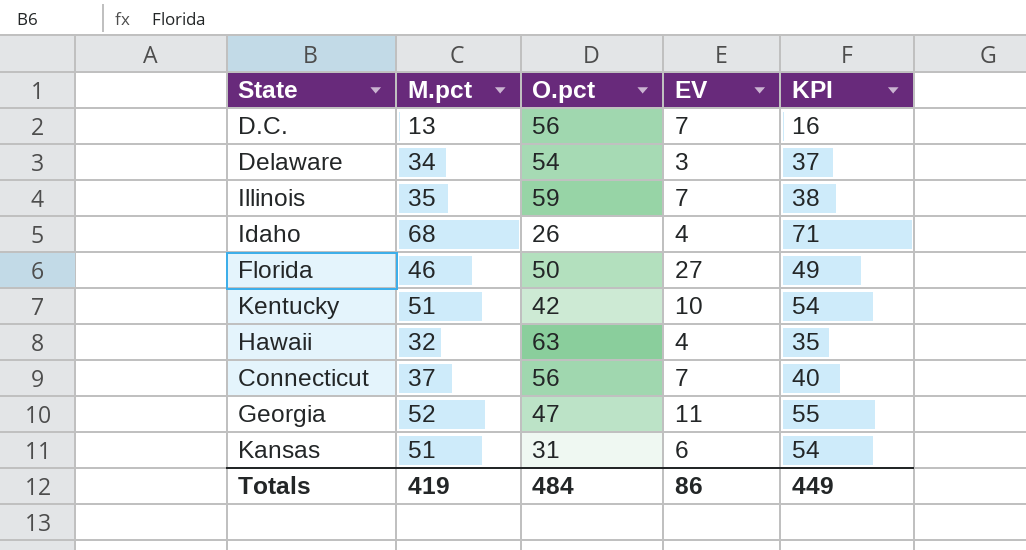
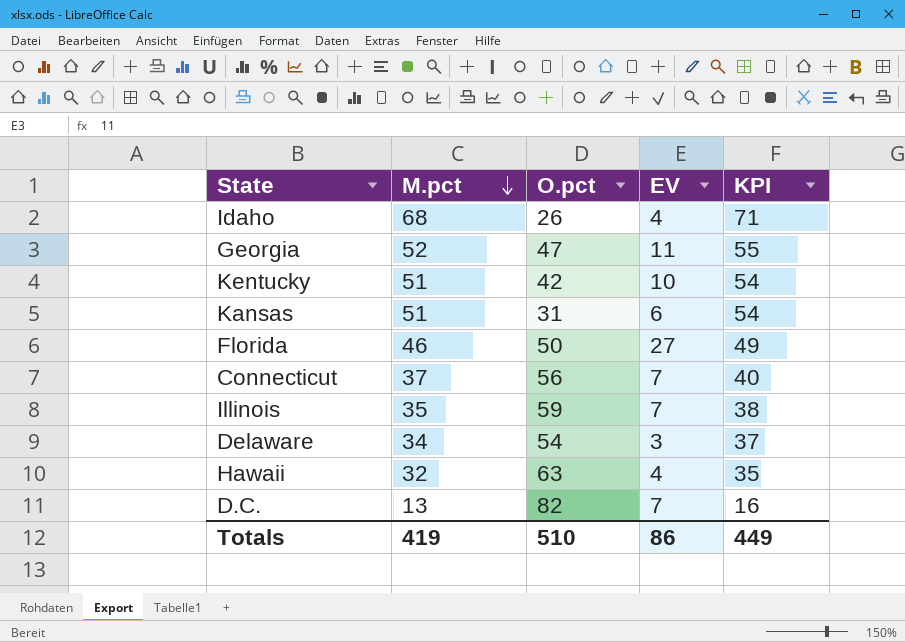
row order: none -> M.pct descending
D.C. | O.pct: 56 -> 82
Totals | O.pct: 484 -> 510

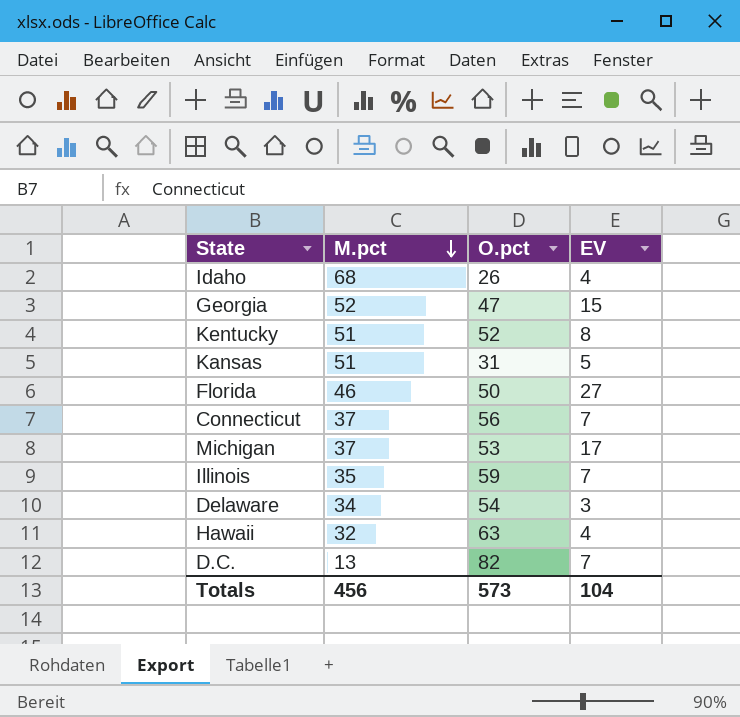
column KPI | formula: [M.pct] + 3 -> none
Georgia | EV: 11 -> 15
Kentucky | O.pct: 42 -> 52
Kentucky | EV: 10 -> 8
Kansas | EV: 6 -> 5
row Michigan: none -> 37 | 53 | 17
Totals | M.pct: 419 -> 456
Totals | O.pct: 510 -> 573
Totals | EV: 86 -> 104

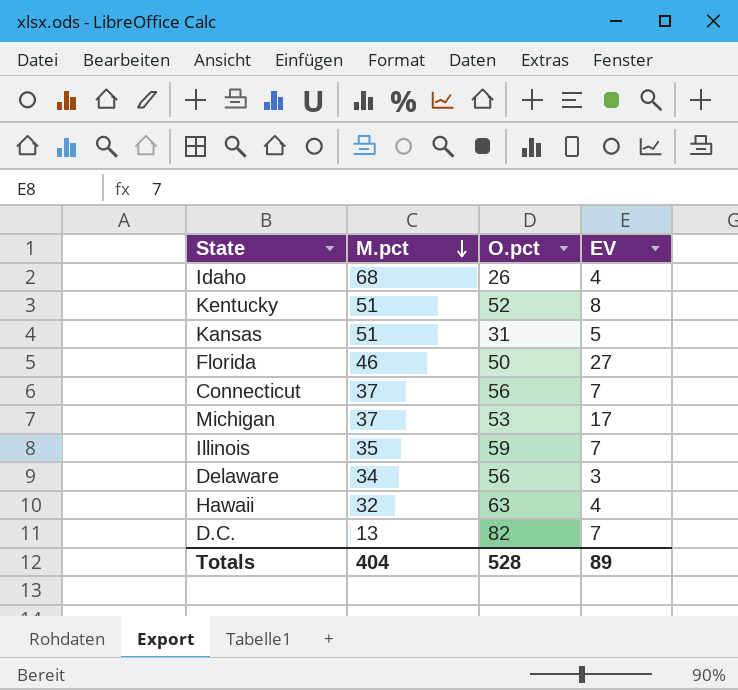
row Georgia: 52 | 47 | 15 -> none
Delaware | O.pct: 54 -> 56
Totals | M.pct: 456 -> 404
Totals | O.pct: 573 -> 528
Totals | EV: 104 -> 89

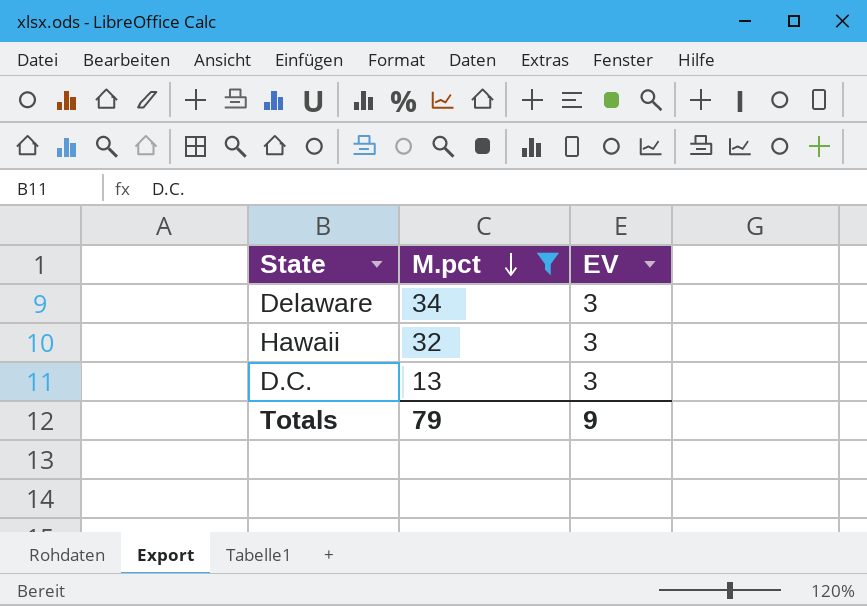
filter: none -> M.pct <= 34
column O.pct | position: 3 -> none
Hawaii | EV: 4 -> 3
D.C. | EV: 7 -> 3
Totals | M.pct: 404 -> 79
Totals | EV: 89 -> 9

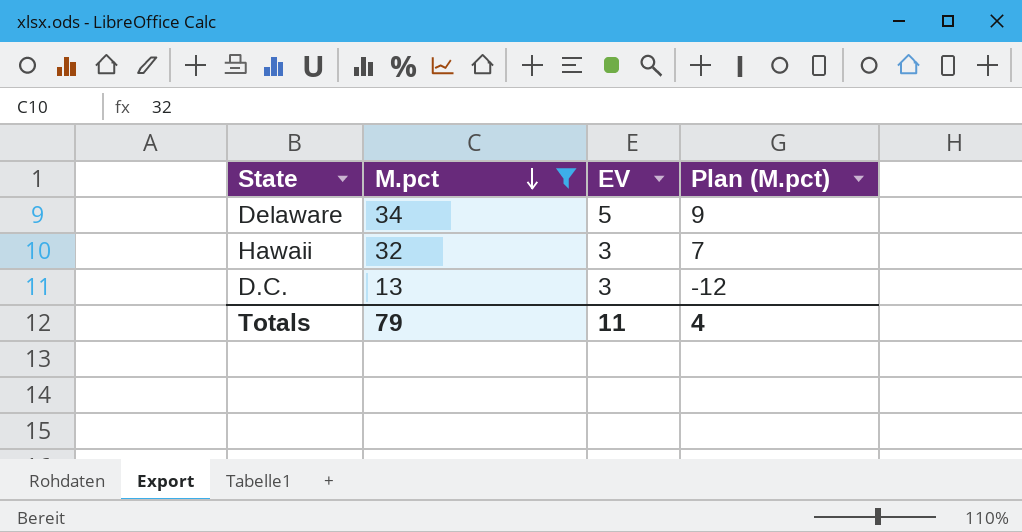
column Plan (M.pct) | formula: none -> [M.pct] - 25
Delaware | EV: 3 -> 5
Totals | EV: 9 -> 11

